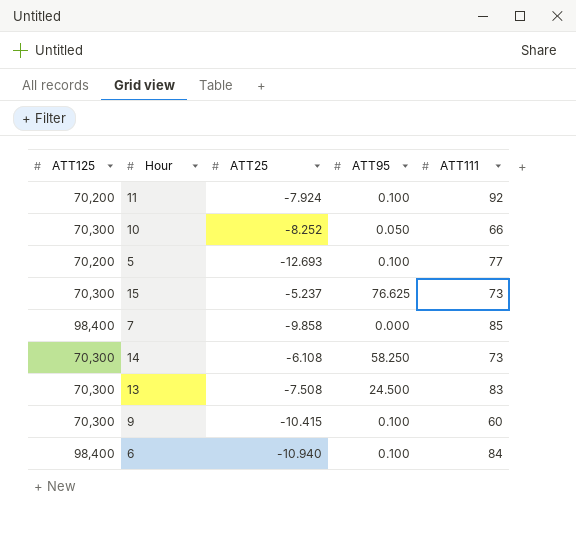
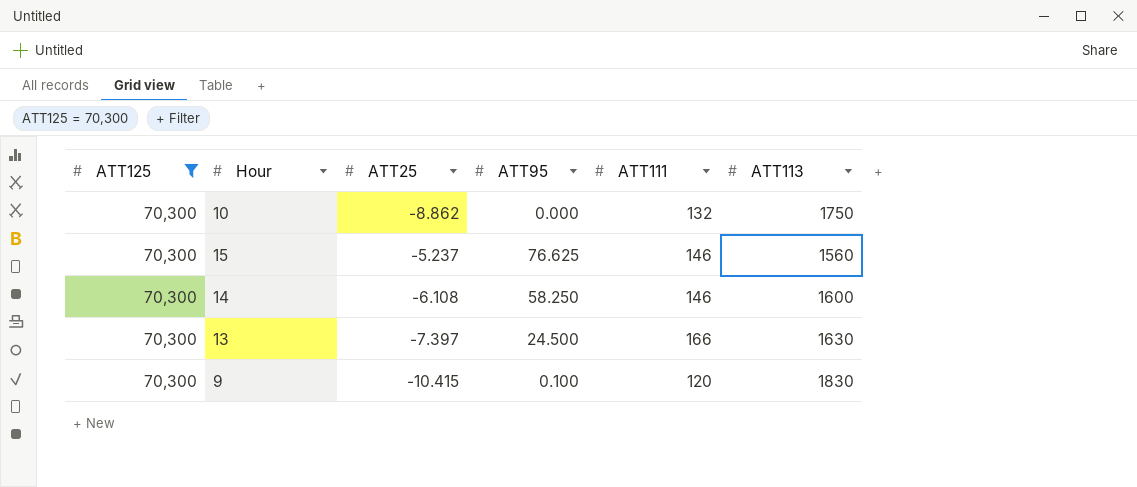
filter: none -> ATT125 = 70,300
column ATT113 | position: none -> 6
10 | ATT25: -8.252 -> -8.862
10 | ATT95: 0.050 -> 0.000
10 | ATT111: 66 -> 132
15 | ATT111: 73 -> 146
14 | ATT111: 73 -> 146
13 | ATT25: -7.508 -> -7.397
13 | ATT111: 83 -> 166
9 | ATT111: 60 -> 120

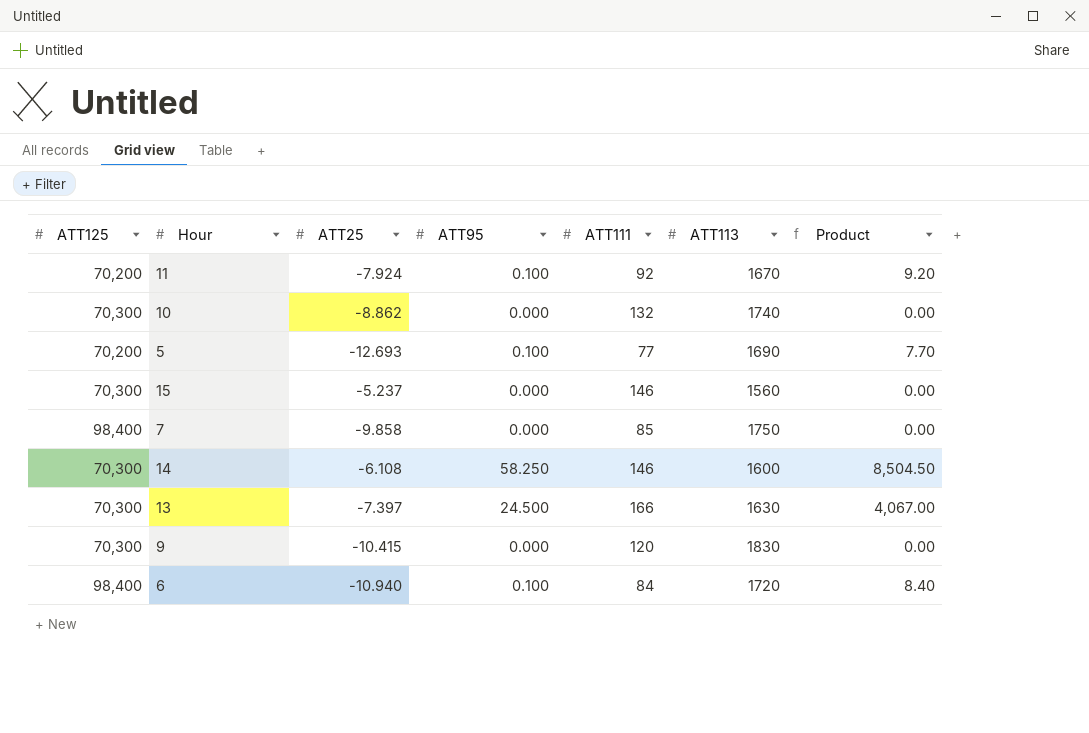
filter: ATT125 = 70,300 -> none
column Product | formula: none -> [ATT95] * [ATT111]
10 | ATT113: 1750 -> 1740
15 | ATT95: 76.625 -> 0.000
9 | ATT95: 0.100 -> 0.000

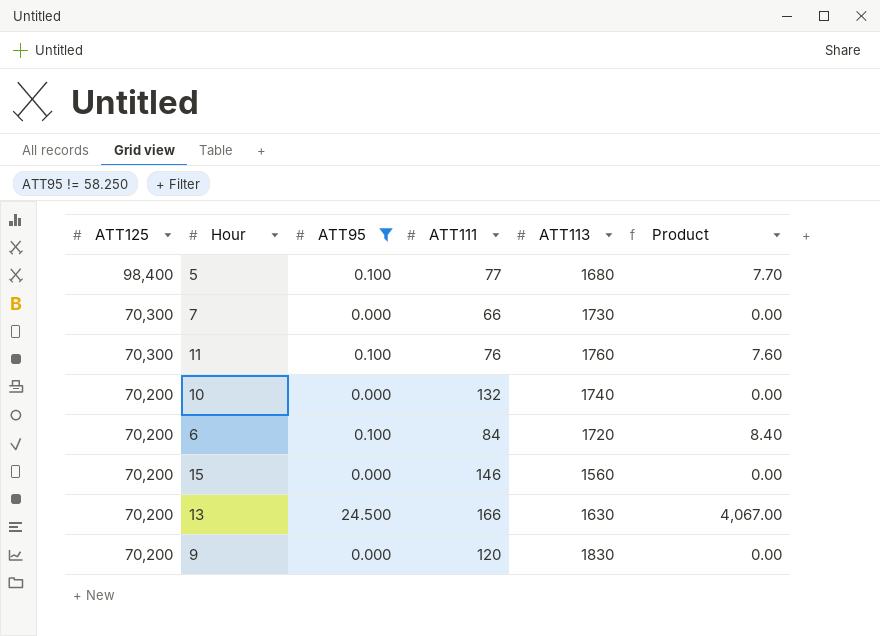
filter: none -> ATT95 != 58.250
row order: none -> ATT125 descending
column ATT25 | position: 3 -> none
5 | ATT125: 70,200 -> 98,400
5 | ATT113: 1690 -> 1680
7 | ATT125: 98,400 -> 70,300
7 | ATT111: 85 -> 66
7 | ATT113: 1750 -> 1730
11 | ATT125: 70,200 -> 70,300
11 | ATT111: 92 -> 76
11 | ATT113: 1670 -> 1760
11 | Product: 9.20 -> 7.60
10 | ATT125: 70,300 -> 70,200
6 | ATT125: 98,400 -> 70,200
15 | ATT125: 70,300 -> 70,200
13 | ATT125: 70,300 -> 70,200
9 | ATT125: 70,300 -> 70,200

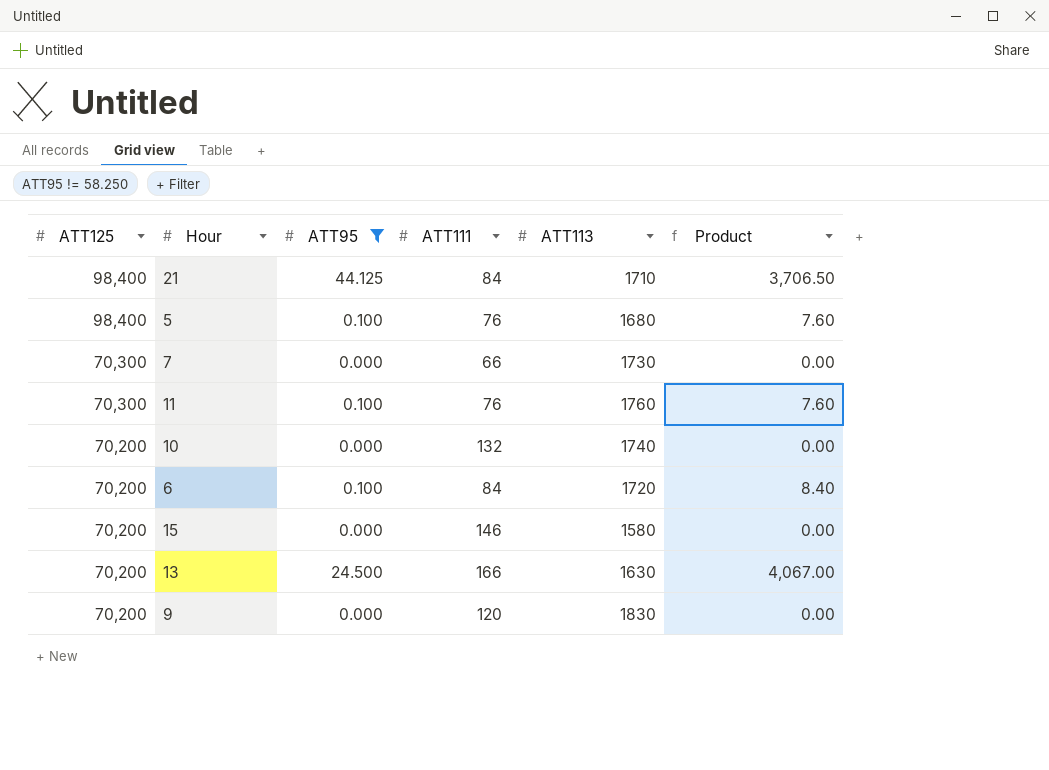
row 21: none -> 98,400 | 44.125 | 84 | 1710 | 3,706.50
5 | ATT111: 77 -> 76
5 | Product: 7.70 -> 7.60
15 | ATT113: 1560 -> 1580

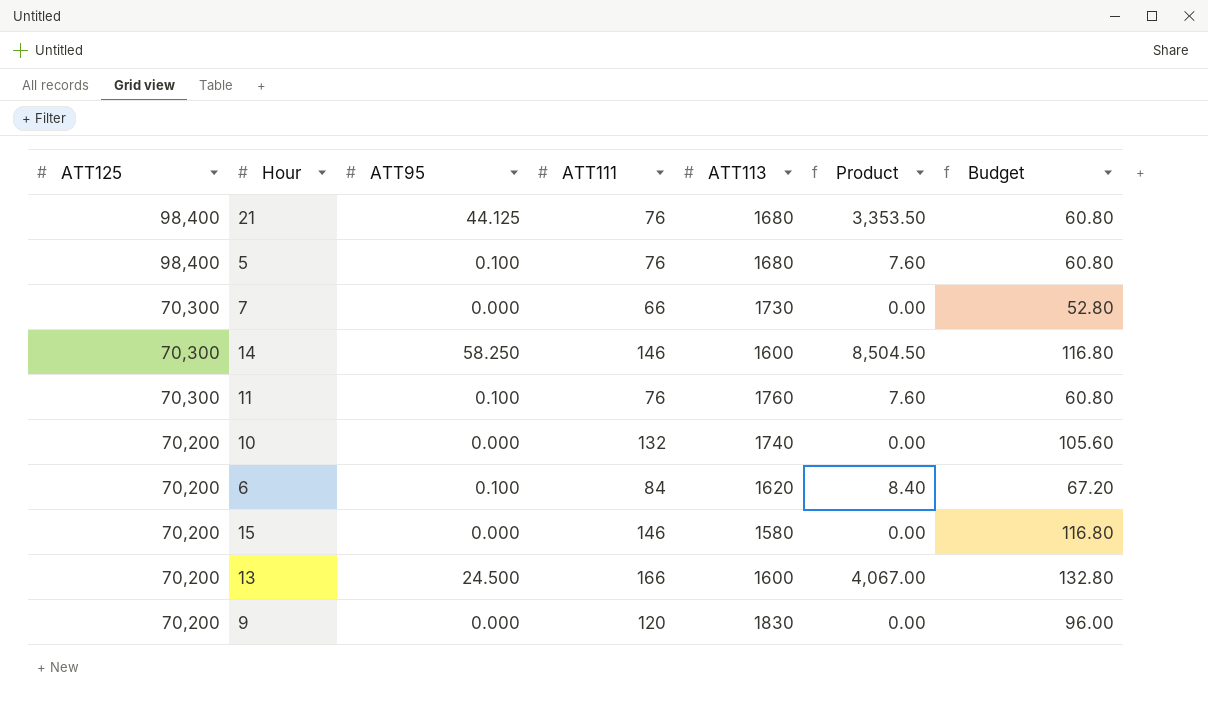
filter: ATT95 != 58.250 -> none
column Budget | formula: none -> [ATT111] * 0.8
21 | ATT111: 84 -> 76
21 | ATT113: 1710 -> 1680
21 | Product: 3,706.50 -> 3,353.50
6 | ATT113: 1720 -> 1620
13 | ATT113: 1630 -> 1600

